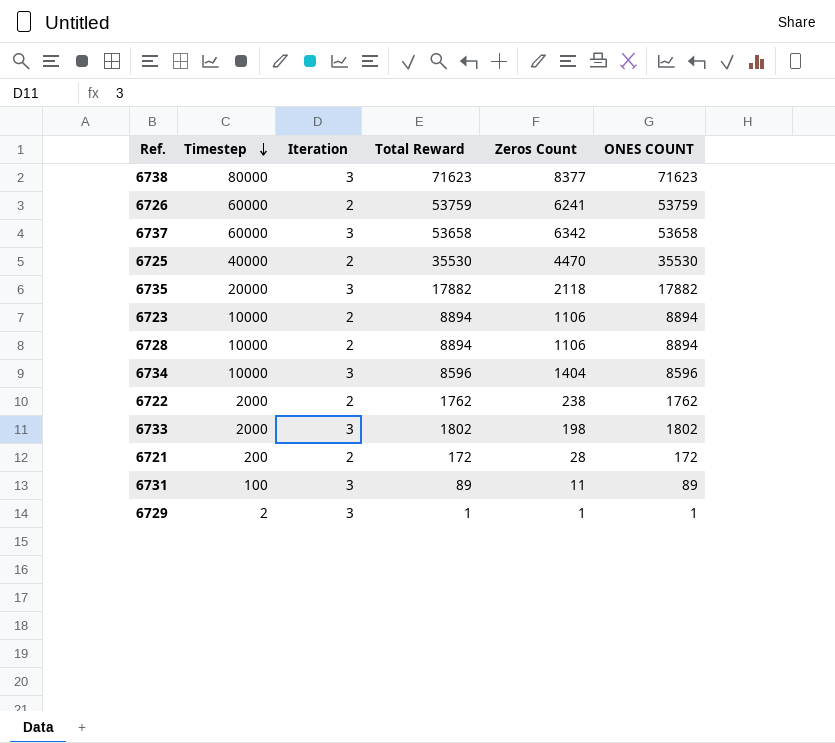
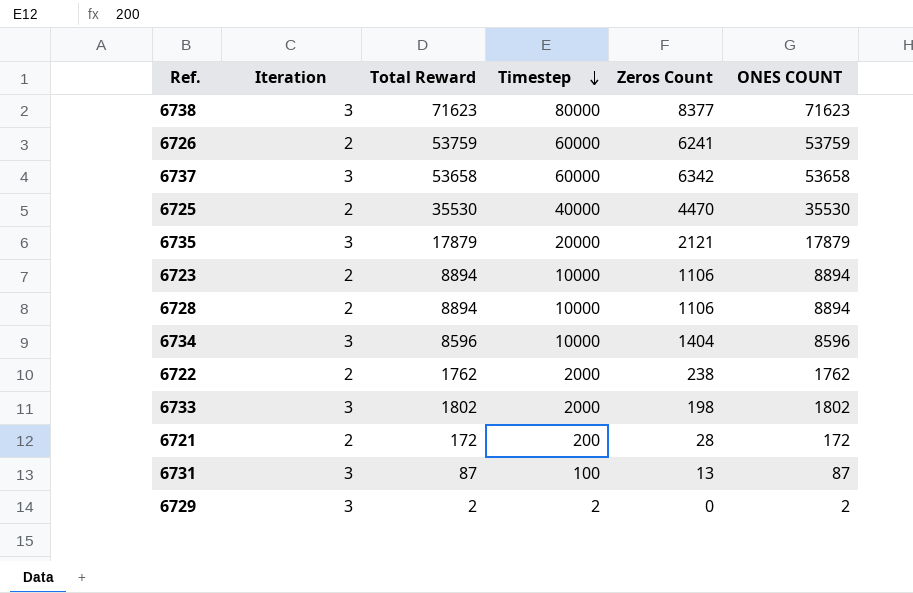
column Timestep | position: 2 -> 4
6735 | Total Reward: 17882 -> 17879
6735 | Zeros Count: 2118 -> 2121
6735 | ONES COUNT: 17882 -> 17879
6731 | Total Reward: 89 -> 87
6731 | Zeros Count: 11 -> 13
6731 | ONES COUNT: 89 -> 87
6729 | Total Reward: 1 -> 2
6729 | Zeros Count: 1 -> 0
6729 | ONES COUNT: 1 -> 2

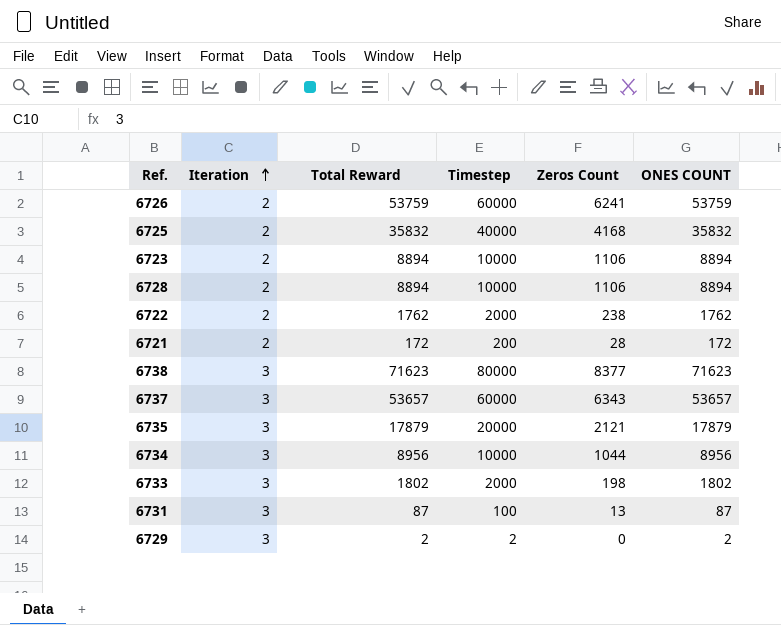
row order: Timestep descending -> Iteration ascending
6725 | Total Reward: 35530 -> 35832
6725 | Zeros Count: 4470 -> 4168
6725 | ONES COUNT: 35530 -> 35832
6737 | Total Reward: 53658 -> 53657
6737 | Zeros Count: 6342 -> 6343
6737 | ONES COUNT: 53658 -> 53657
6734 | Total Reward: 8596 -> 8956
6734 | Zeros Count: 1404 -> 1044
6734 | ONES COUNT: 8596 -> 8956

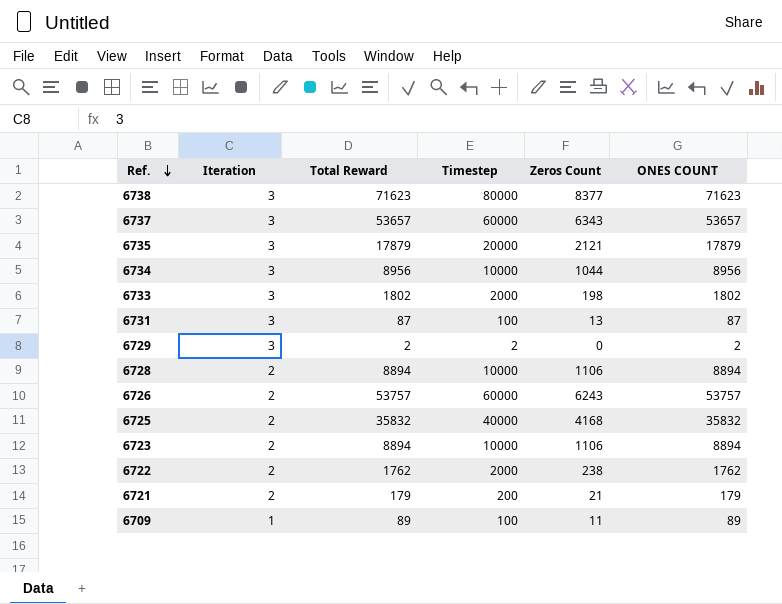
row order: Iteration ascending -> Ref. descending
6726 | Total Reward: 53759 -> 53757
6726 | Zeros Count: 6241 -> 6243
6726 | ONES COUNT: 53759 -> 53757
6721 | Total Reward: 172 -> 179
6721 | Zeros Count: 28 -> 21
6721 | ONES COUNT: 172 -> 179
row 6709: none -> 1 | 89 | 100 | 11 | 89

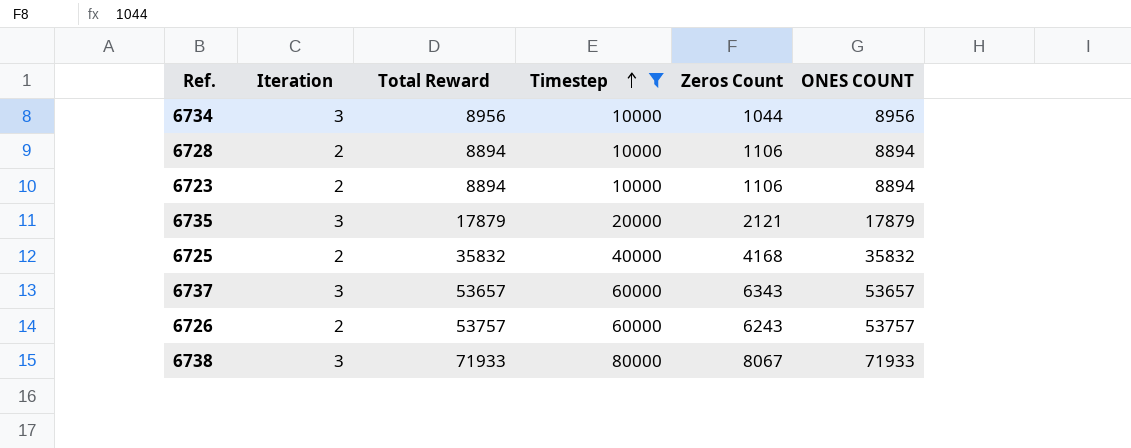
filter: none -> Timestep >= 10000
row order: Ref. descending -> Timestep ascending
6738 | Total Reward: 71623 -> 71933
6738 | Zeros Count: 8377 -> 8067
6738 | ONES COUNT: 71623 -> 71933

